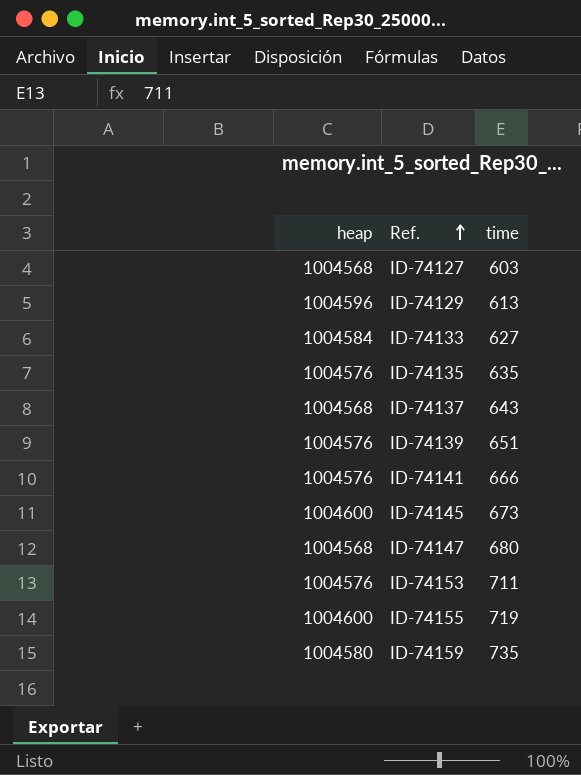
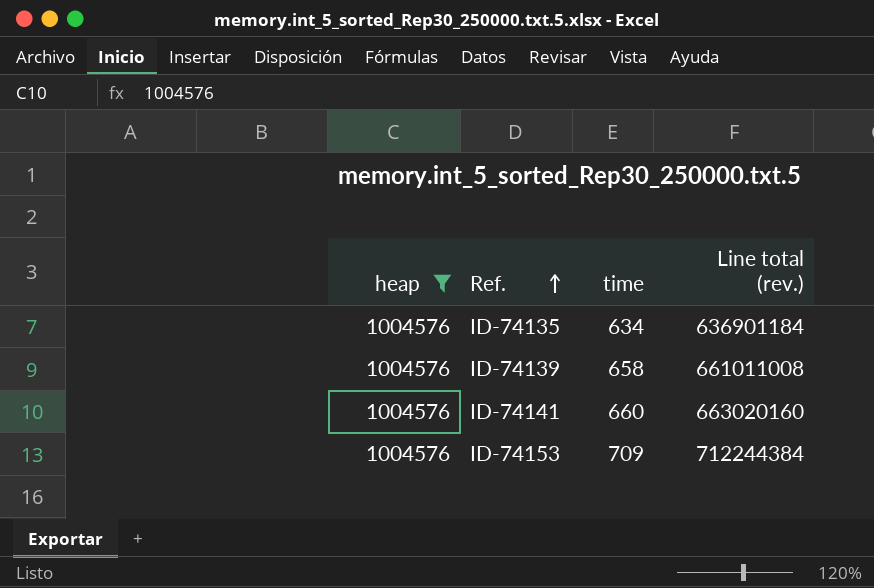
filter: none -> heap = 1004576
column Line total (rev.) | formula: none -> [heap] * [time]
ID-74135 | time: 635 -> 634
ID-74139 | time: 651 -> 658
ID-74141 | time: 666 -> 660
ID-74153 | time: 711 -> 709

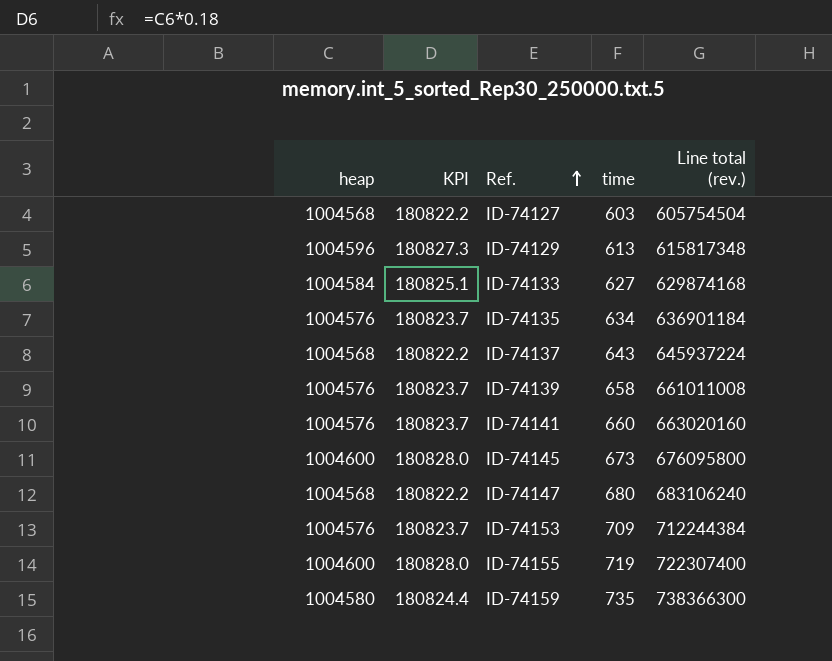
filter: heap = 1004576 -> none
column KPI | formula: none -> [heap] * 0.18

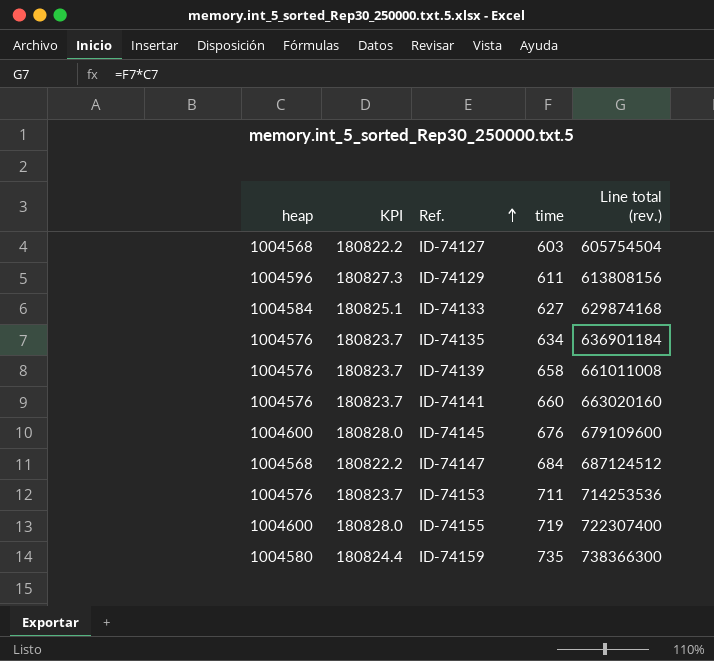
row ID-74137: 1004568 | 180822.2 | 643 | 645937224 -> none
ID-74129 | time: 613 -> 611
ID-74129 | Line total (rev.): 615817348 -> 613808156
ID-74145 | time: 673 -> 676
ID-74145 | Line total (rev.): 676095800 -> 679109600
ID-74147 | time: 680 -> 684
ID-74147 | Line total (rev.): 683106240 -> 687124512
ID-74153 | time: 709 -> 711
ID-74153 | Line total (rev.): 712244384 -> 714253536

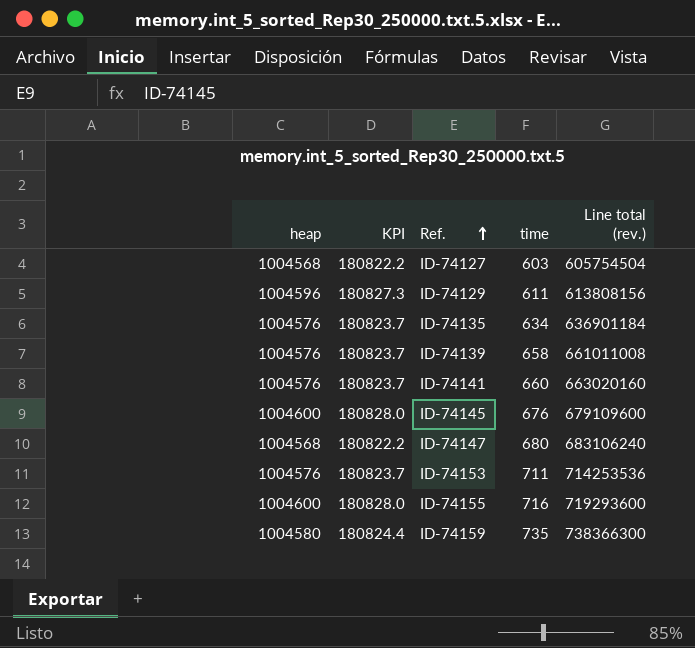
row ID-74133: 1004584 | 180825.1 | 627 | 629874168 -> none
ID-74147 | time: 684 -> 680
ID-74147 | Line total (rev.): 687124512 -> 683106240
ID-74155 | time: 719 -> 716
ID-74155 | Line total (rev.): 722307400 -> 719293600

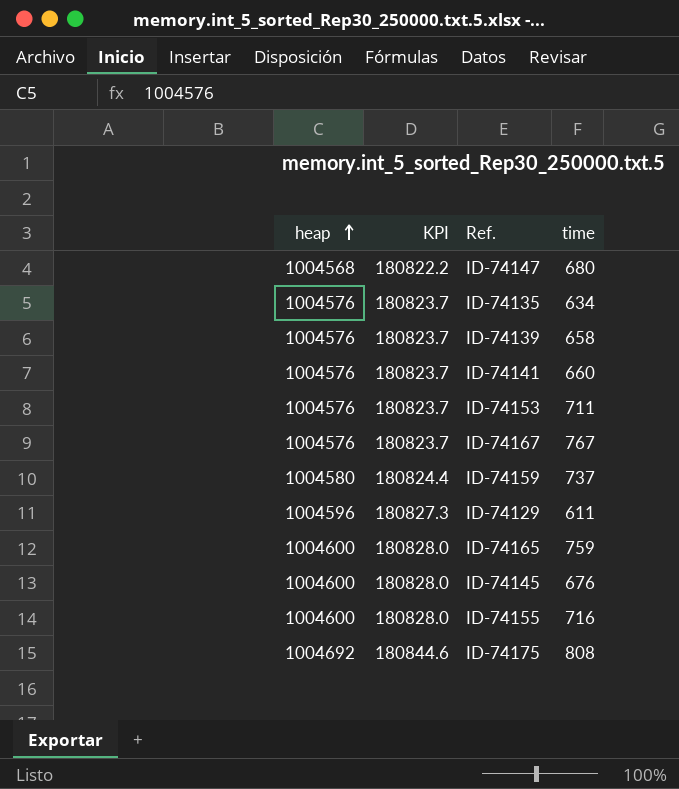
row order: Ref. ascending -> heap ascending
column Line total (rev.) | formula: [heap] * [time] -> none
row ID-74127: 1004568 | 180822.2 | 603 | 605754504 -> none
row ID-74167: none -> 1004576 | 180823.7 | 767
ID-74159 | time: 735 -> 737
row ID-74165: none -> 1004600 | 180828.0 | 759
row ID-74175: none -> 1004692 | 180844.6 | 808

